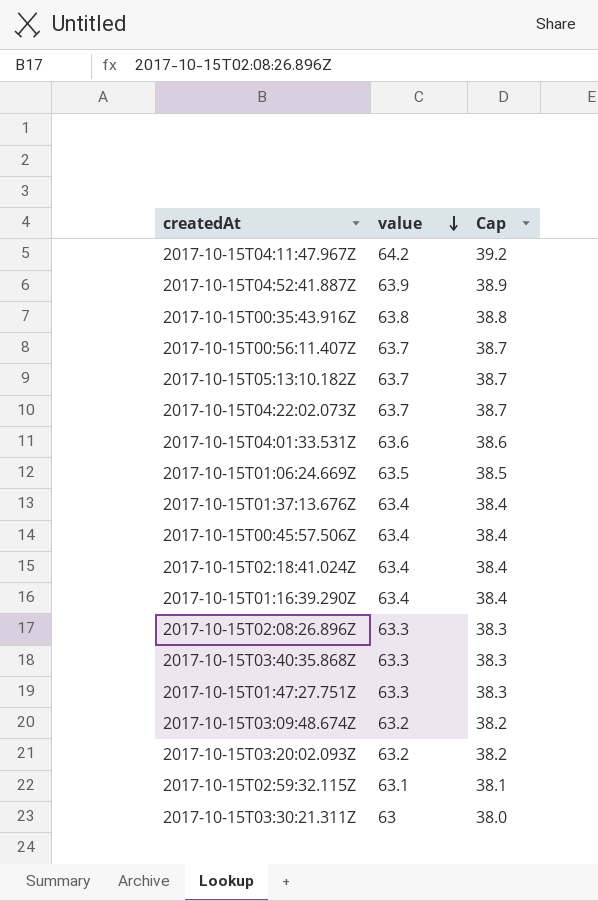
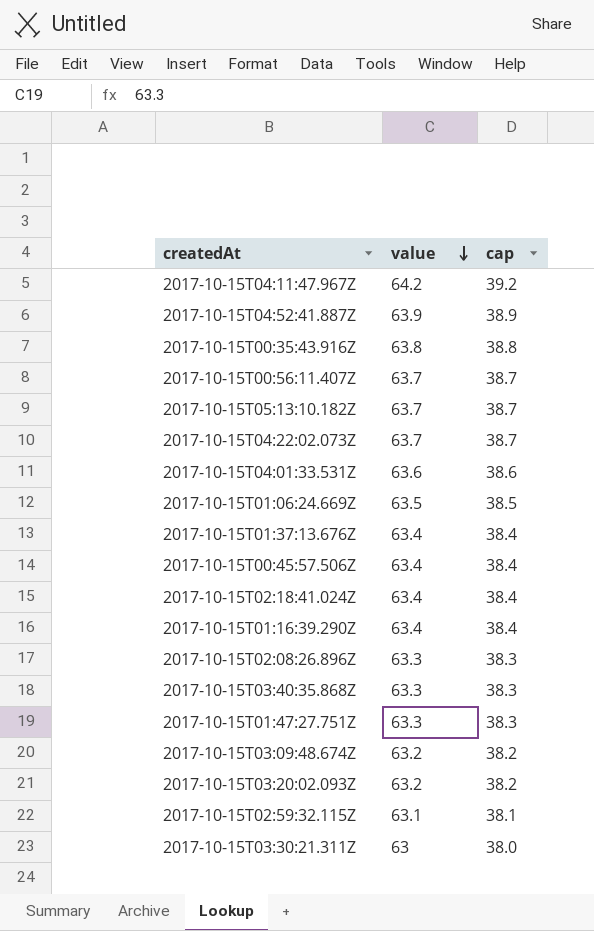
column name: Cap -> cap

